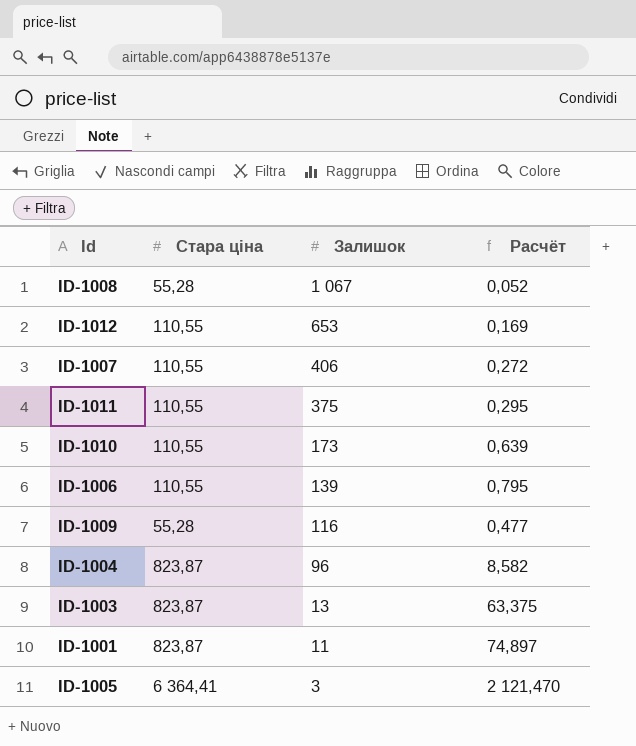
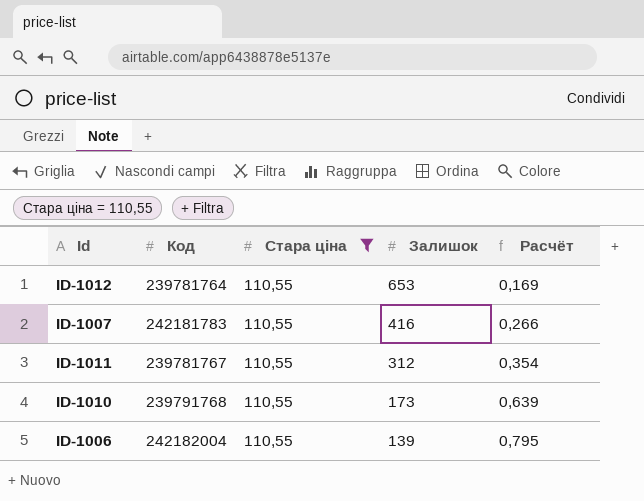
filter: none -> Стара ціна = 110,55
column Код | position: none -> 2
ID-1007 | Залишок: 406 -> 416
ID-1007 | Расчёт: 0,272 -> 0,266
ID-1011 | Залишок: 375 -> 312
ID-1011 | Расчёт: 0,295 -> 0,354

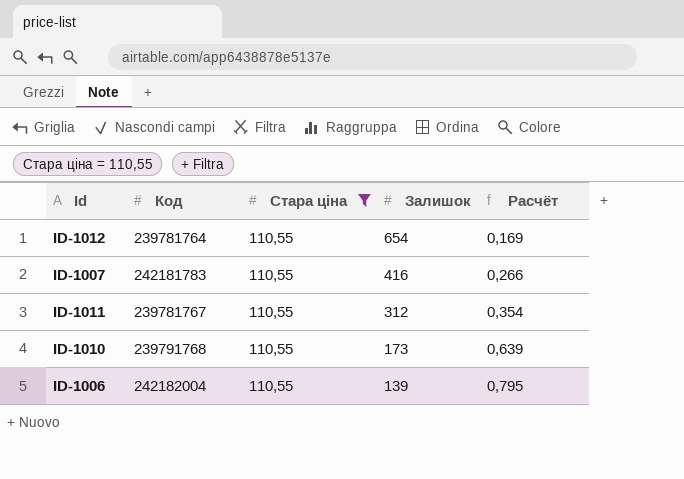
ID-1012 | Залишок: 653 -> 654

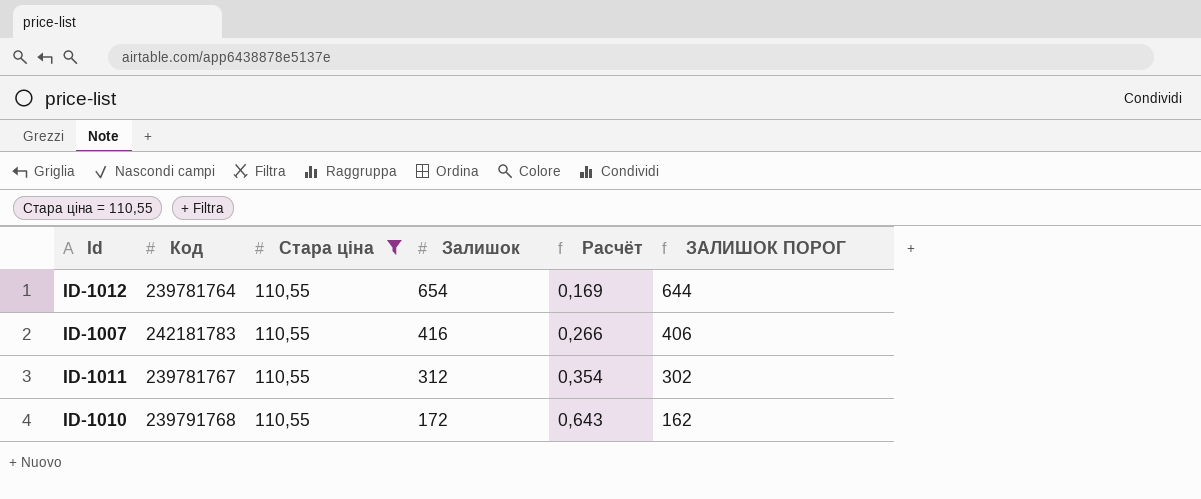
column ЗАЛИШОК ПОРОГ | formula: none -> [Залишок] - 10
row ID-1006: 242182004 | 110,55 | 139 | 0,795 -> none
ID-1010 | Залишок: 173 -> 172
ID-1010 | Расчёт: 0,639 -> 0,643

